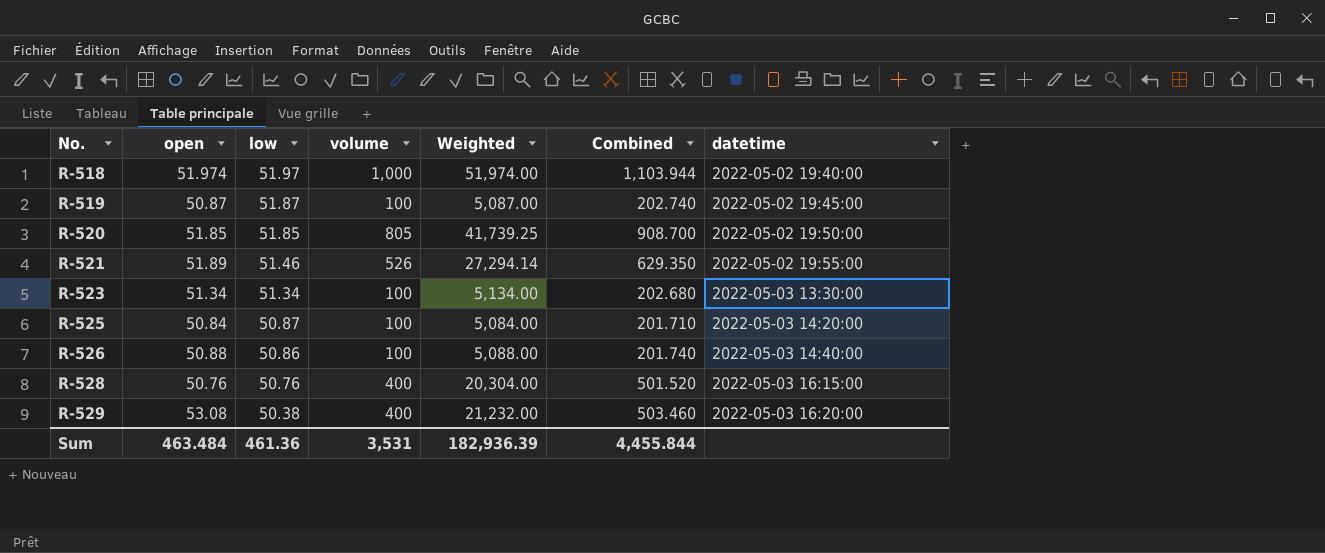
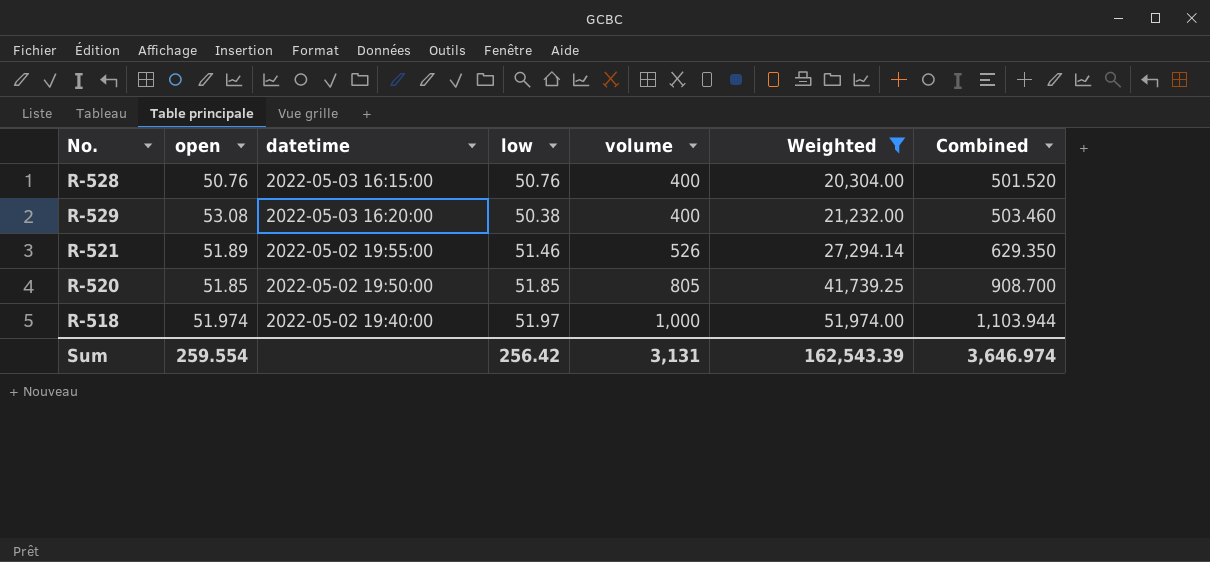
filter: none -> Weighted >= 20,304.00
row order: No. ascending -> volume ascending
column datetime | position: 7 -> 3
Sum | open: 463.484 -> 259.554
Sum | low: 461.36 -> 256.42
Sum | volume: 3,531 -> 3,131
Sum | Weighted: 182,936.39 -> 162,543.39
Sum | Combined: 4,455.844 -> 3,646.974

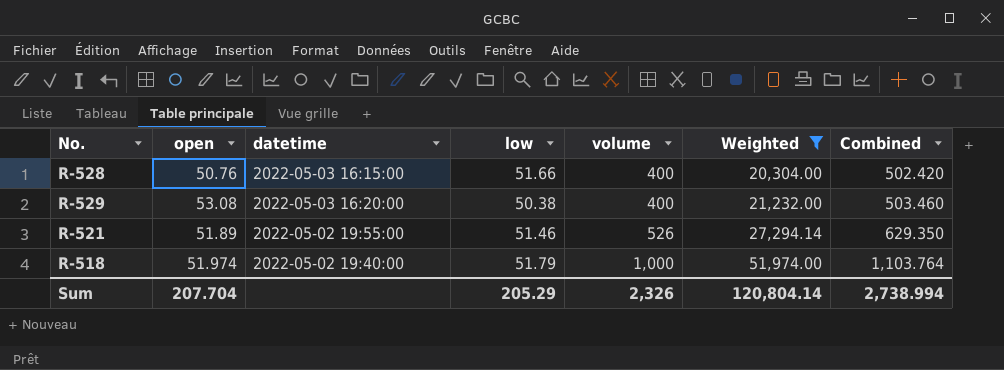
row R-520: 51.85 | 2022-05-02 19:50:00 | 51.85 | 805 | 41,739.25 | 908.700 -> none
R-528 | low: 50.76 -> 51.66
R-528 | Combined: 501.520 -> 502.420
R-518 | low: 51.97 -> 51.79
R-518 | Combined: 1,103.944 -> 1,103.764
Sum | open: 259.554 -> 207.704
Sum | low: 256.42 -> 205.29
Sum | volume: 3,131 -> 2,326
Sum | Weighted: 162,543.39 -> 120,804.14
Sum | Combined: 3,646.974 -> 2,738.994

